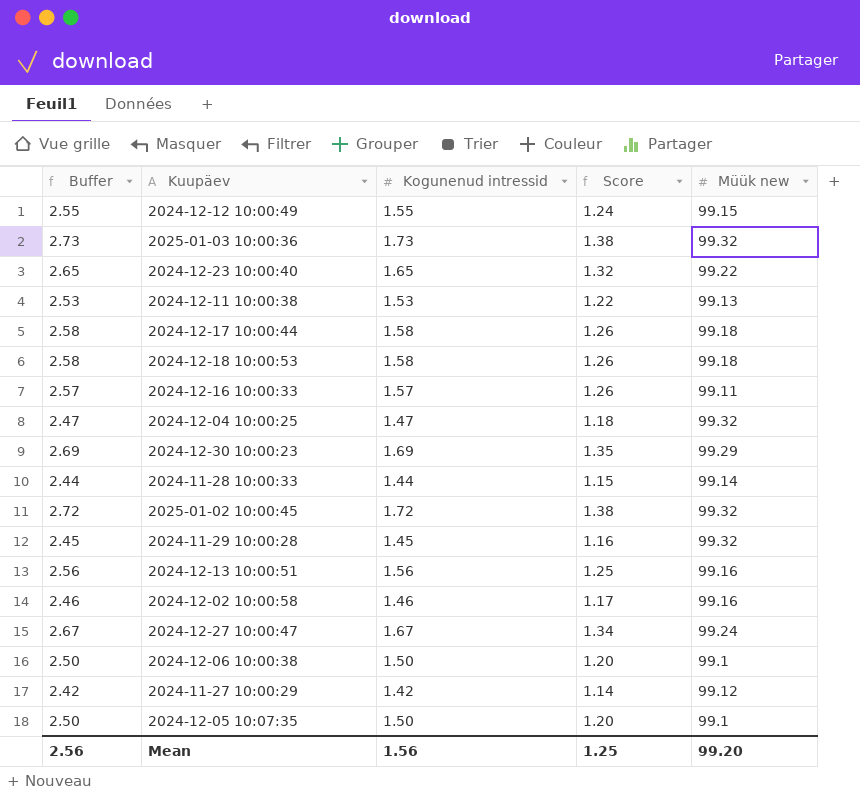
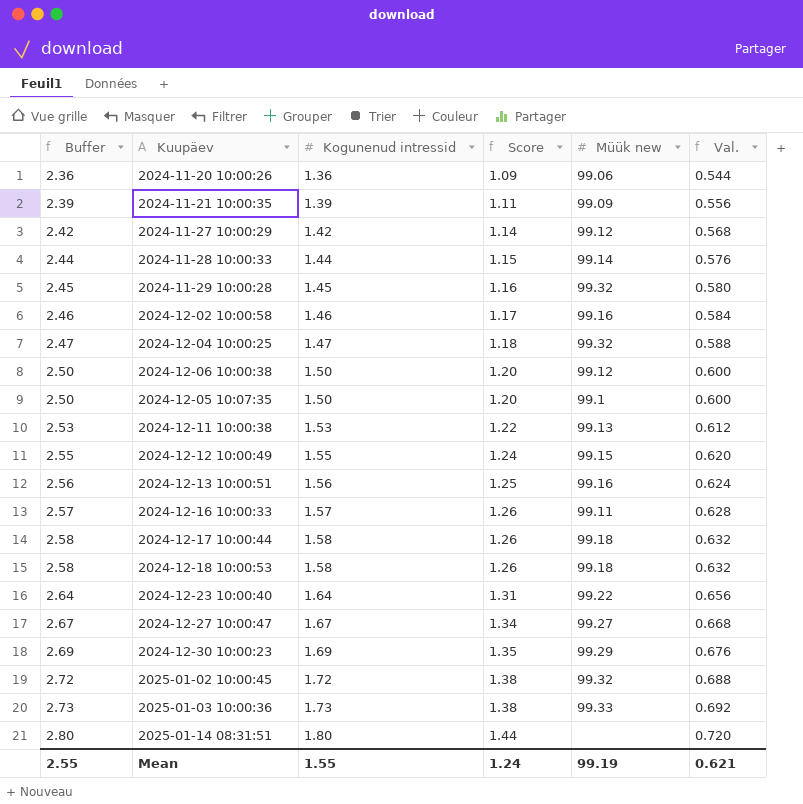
row order: none -> Buffer ascending
column Val. | formula: none -> [Kogunenud intressid] * 0.4
row 2024-11-20 10:00:26: none -> 2.36 | 1.36 | 1.09 | 99.06 | 0.544
row 2024-11-21 10:00:35: none -> 2.39 | 1.39 | 1.11 | 99.09 | 0.556
2024-12-06 10:00:38 | Müük new: 99.1 -> 99.12
2024-12-23 10:00:40 | Buffer: 2.65 -> 2.64
2024-12-23 10:00:40 | Kogunenud intressid: 1.65 -> 1.64
2024-12-23 10:00:40 | Score: 1.32 -> 1.31
2024-12-27 10:00:47 | Müük new: 99.24 -> 99.27
2025-01-03 10:00:36 | Müük new: 99.32 -> 99.33
row 2025-01-14 08:31:51: none -> 2.80 | 1.80 | 1.44 | none | 0.720
Mean | Buffer: 2.56 -> 2.55
Mean | Kogunenud intressid: 1.56 -> 1.55
Mean | Score: 1.25 -> 1.24
Mean | Müük new: 99.20 -> 99.19

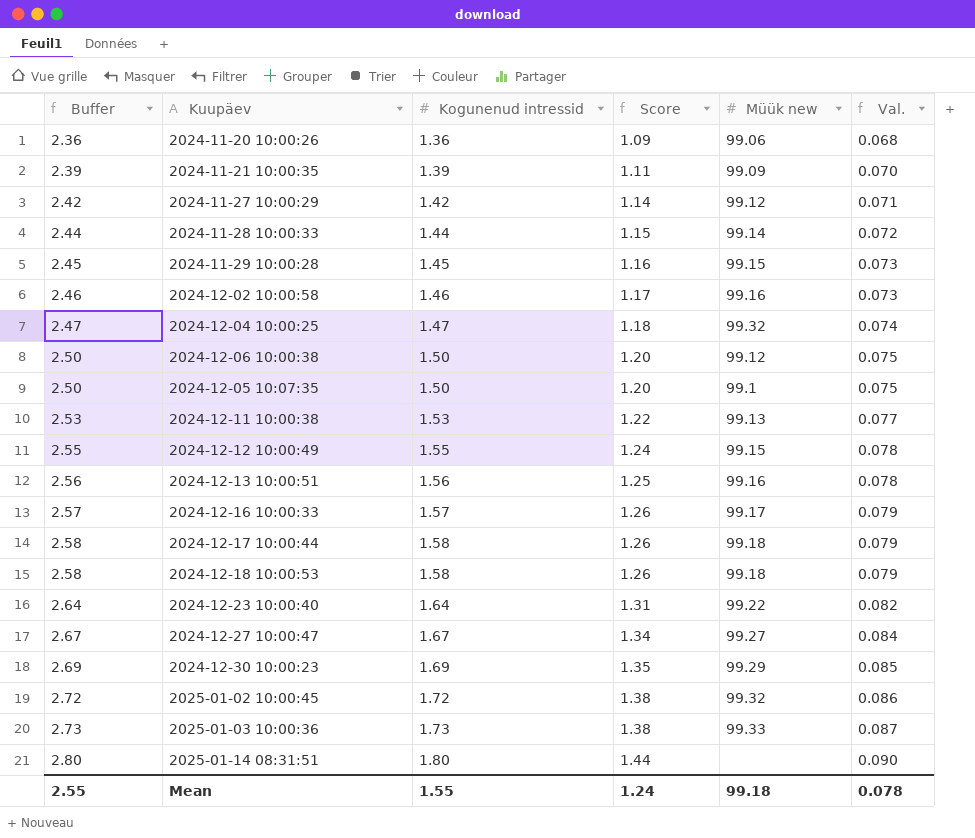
column Val. | formula: [Kogunenud intressid] * 0.4 -> [Kogunenud intressid] * 0.05
2024-11-29 10:00:28 | Müük new: 99.32 -> 99.15
2024-12-16 10:00:33 | Müük new: 99.11 -> 99.17
Mean | Müük new: 99.19 -> 99.18
Mean | Val.: 0.621 -> 0.078

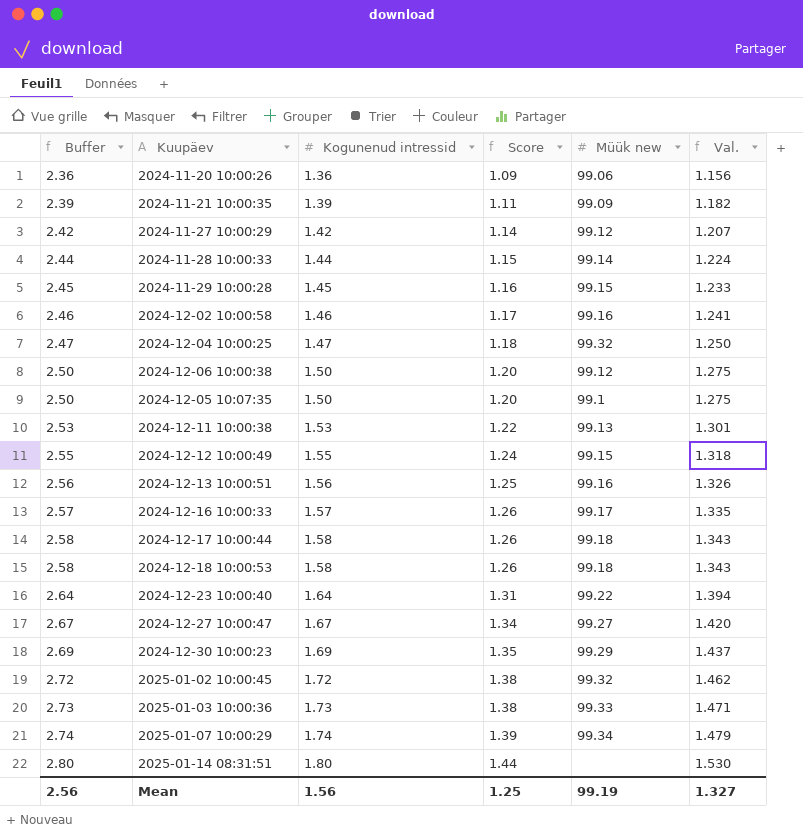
column Val. | formula: [Kogunenud intressid] * 0.05 -> [Kogunenud intressid] * 0.85
row 2025-01-07 10:00:29: none -> 2.74 | 1.74 | 1.39 | 99.34 | 1.479
Mean | Buffer: 2.55 -> 2.56
Mean | Kogunenud intressid: 1.55 -> 1.56
Mean | Score: 1.24 -> 1.25
Mean | Müük new: 99.18 -> 99.19
Mean | Val.: 0.078 -> 1.327

